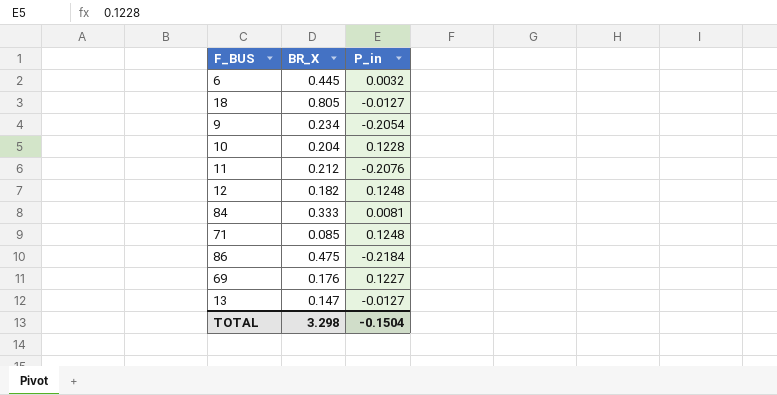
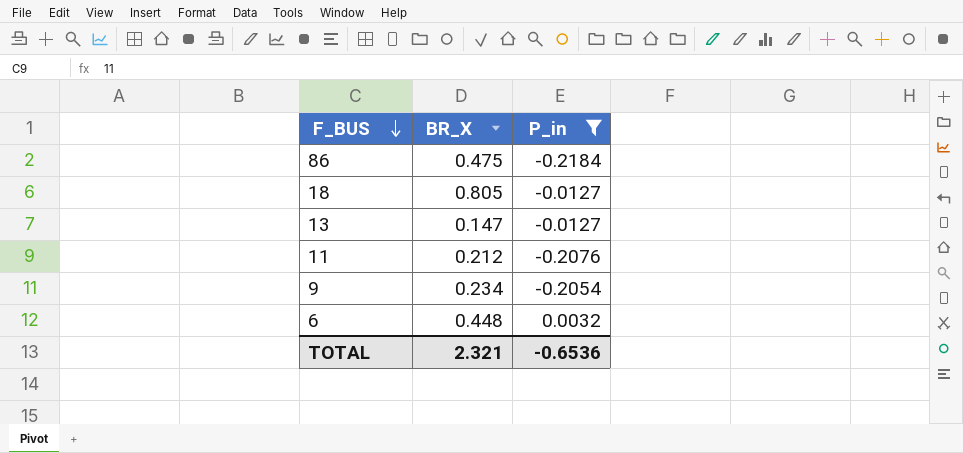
filter: none -> P_in <= 0.0032
row order: none -> F_BUS descending
6 | BR_X: 0.445 -> 0.448
TOTAL | BR_X: 3.298 -> 2.321
TOTAL | P_in: -0.1504 -> -0.6536

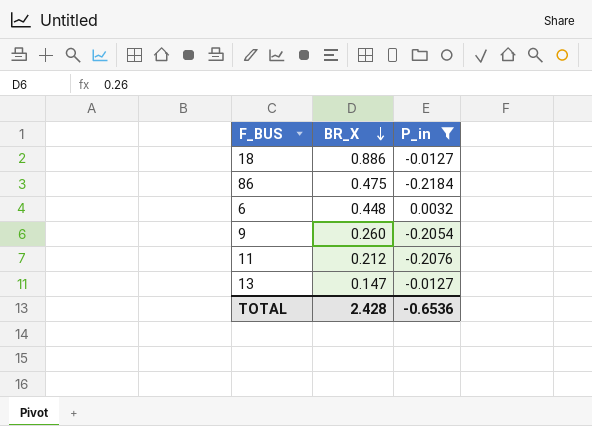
row order: F_BUS descending -> BR_X descending
18 | BR_X: 0.805 -> 0.886
9 | BR_X: 0.234 -> 0.260
TOTAL | BR_X: 2.321 -> 2.428

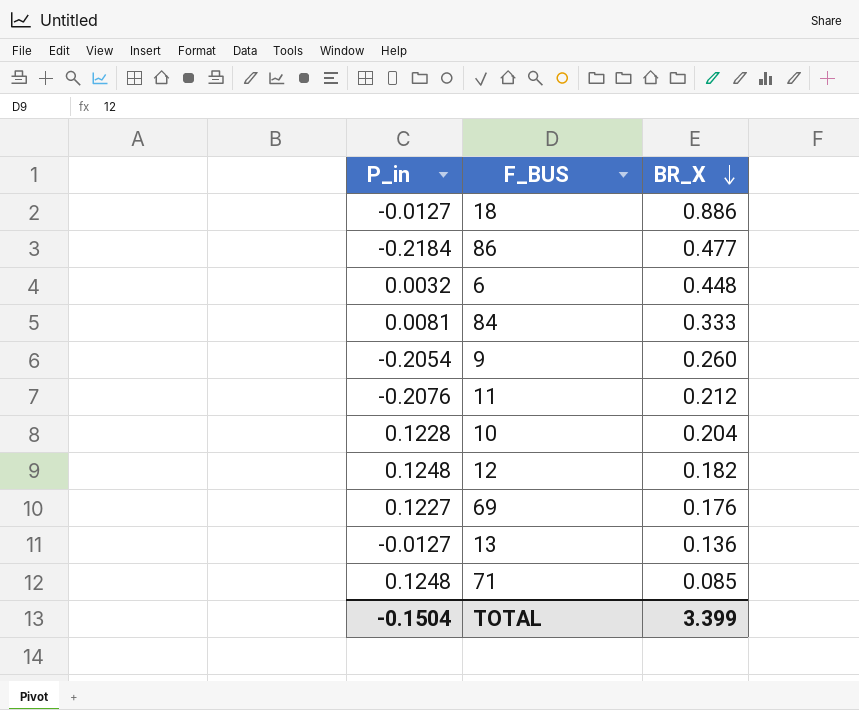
filter: P_in <= 0.0032 -> none
column P_in | position: 3 -> 1
86 | BR_X: 0.475 -> 0.477
13 | BR_X: 0.147 -> 0.136
TOTAL | P_in: -0.6536 -> -0.1504
TOTAL | BR_X: 2.428 -> 3.399

